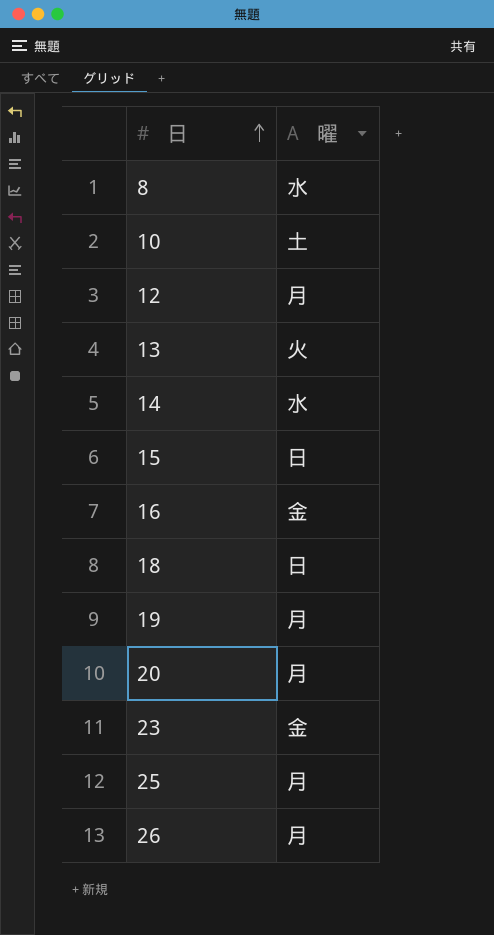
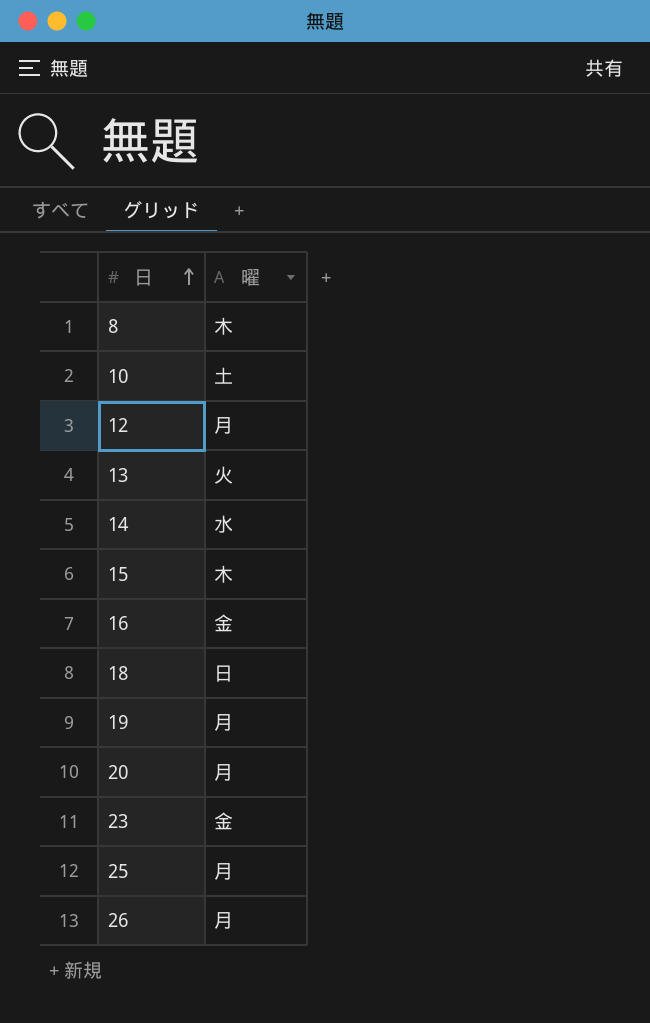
8 | 曜: 水 -> 木
15 | 曜: 日 -> 木

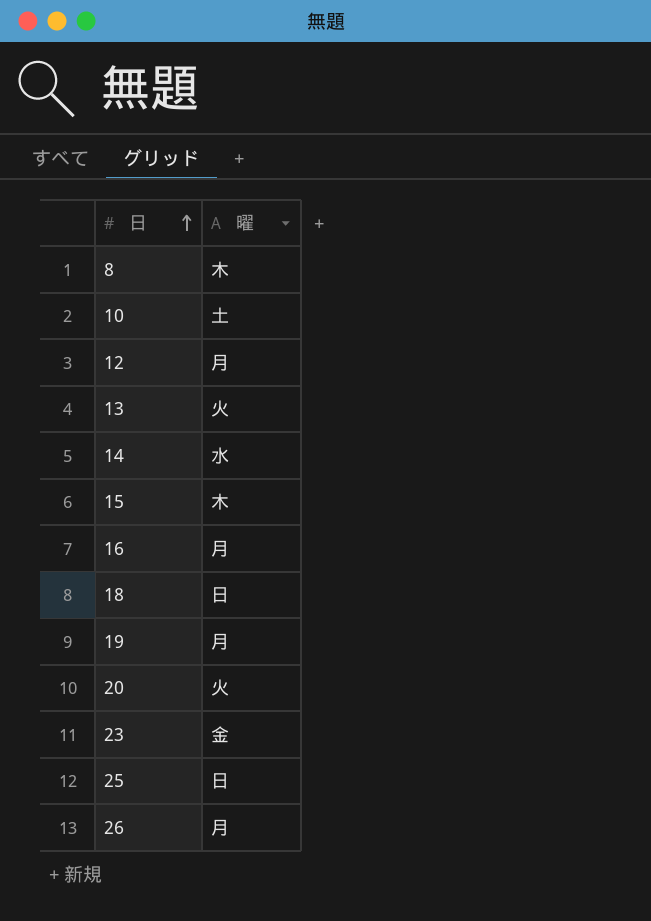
16 | 曜: 金 -> 月
20 | 曜: 月 -> 火
25 | 曜: 月 -> 日

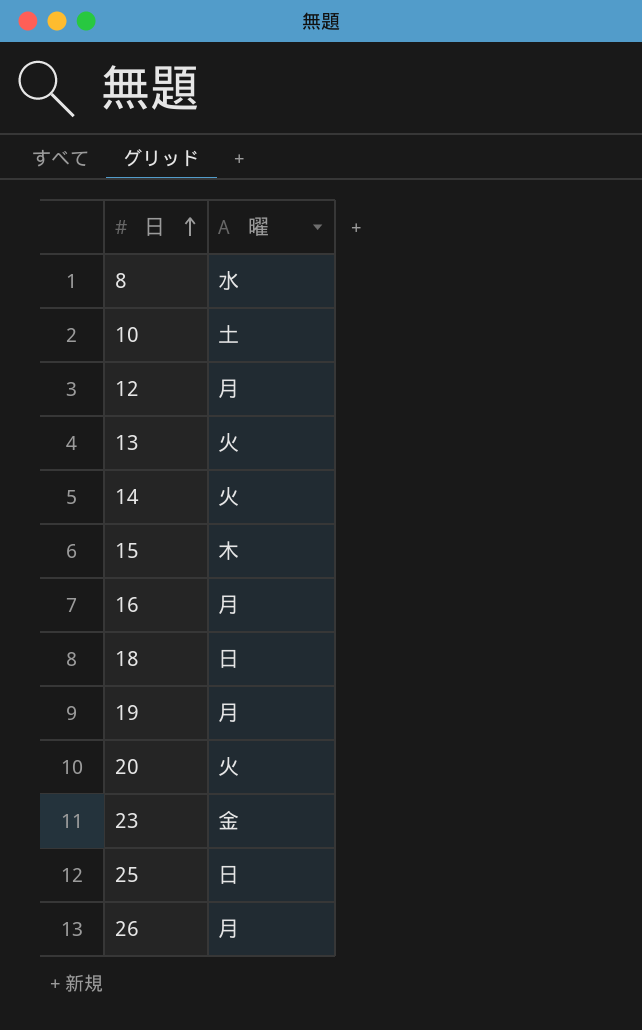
8 | 曜: 木 -> 水
14 | 曜: 水 -> 火

